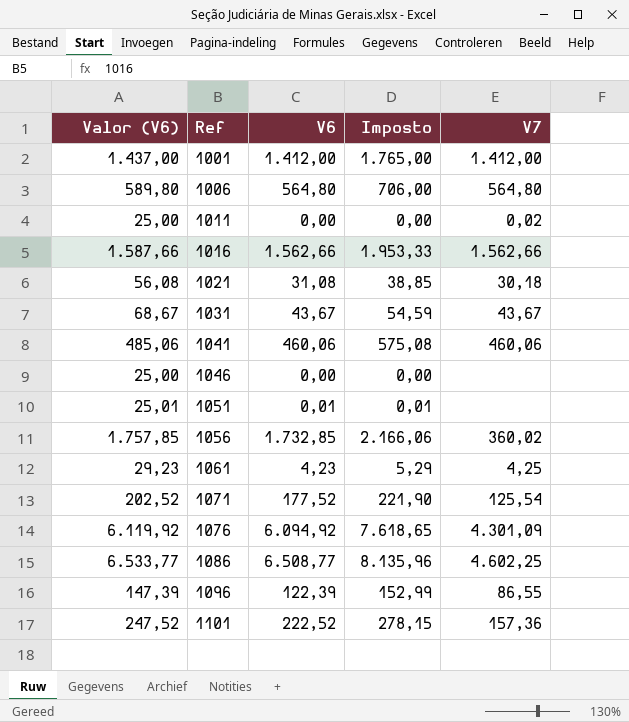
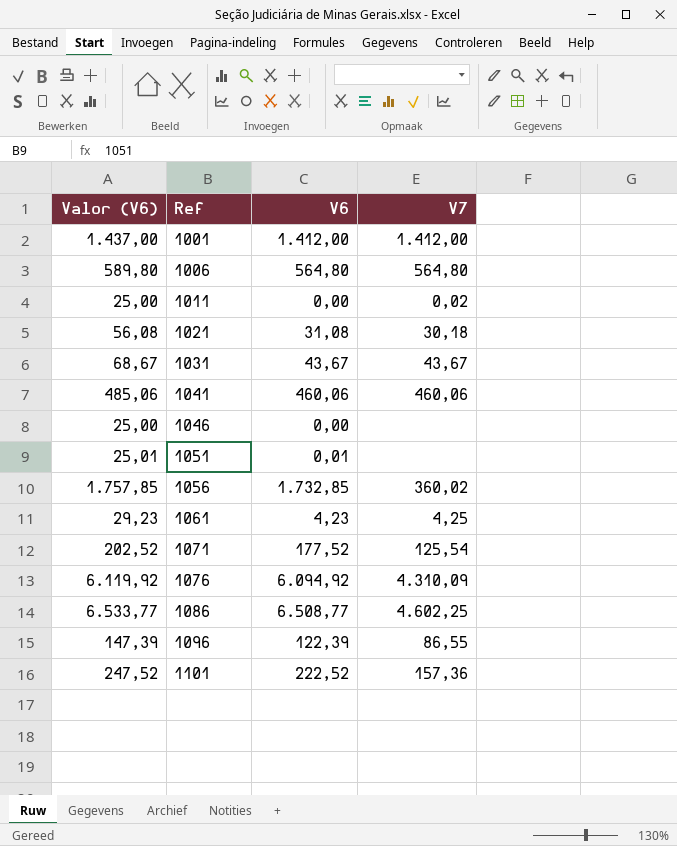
column Imposto | formula: [V6] * 1,25 -> none
row 1016: 1.587,66 | 1.562,66 | 1.953,33 | 1.562,66 -> none
1076 | V7: 4.301,09 -> 4.310,09

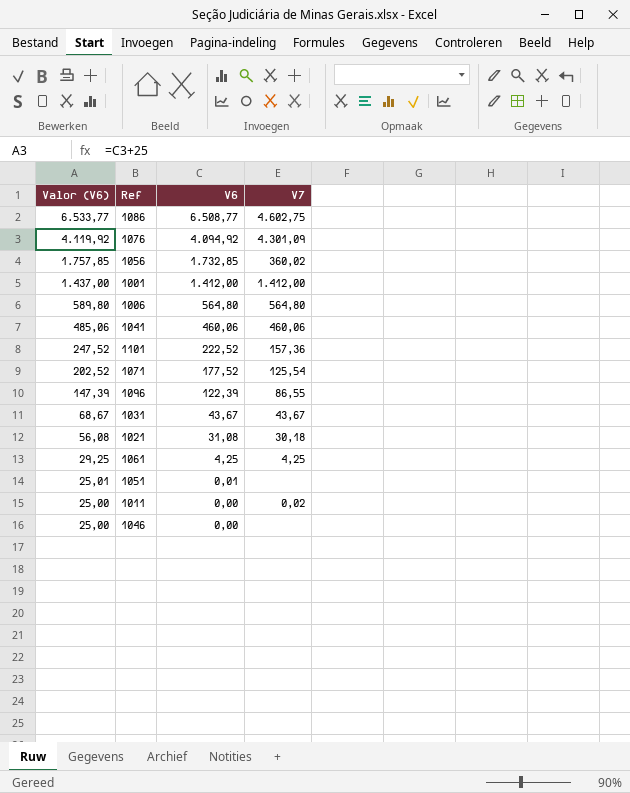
row order: Ref ascending -> Valor (V6) descending
1086 | V7: 4.602,25 -> 4.602,75
1076 | Valor (V6): 6.119,92 -> 4.119,92
1076 | V6: 6.094,92 -> 4.094,92
1076 | V7: 4.310,09 -> 4.301,09
1061 | Valor (V6): 29,23 -> 29,25
1061 | V6: 4,23 -> 4,25

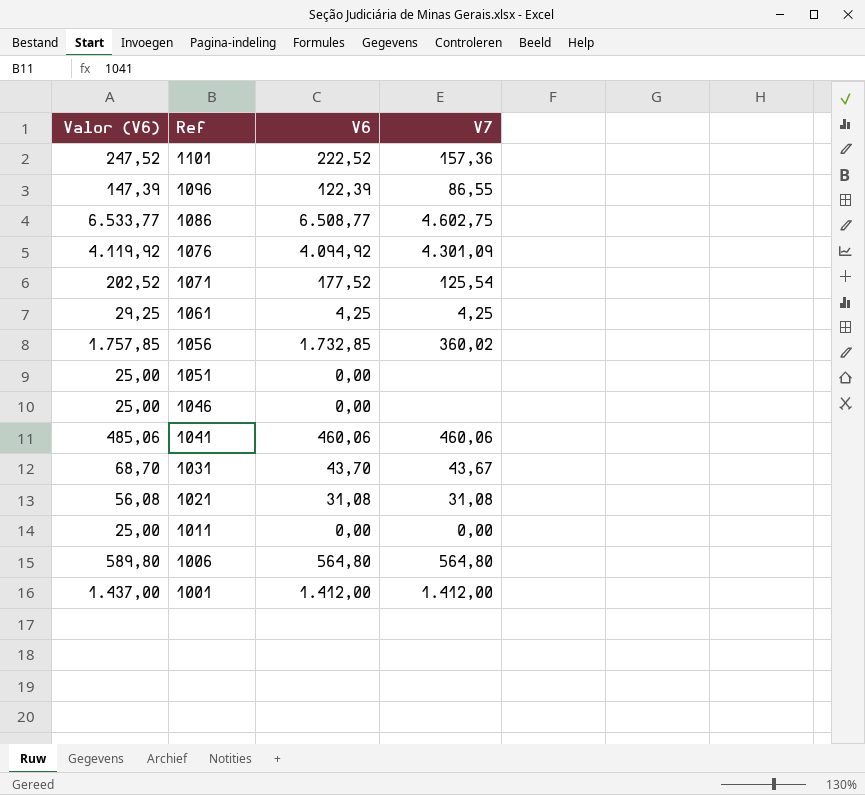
row order: Valor (V6) descending -> Ref descending
1051 | Valor (V6): 25,01 -> 25,00
1051 | V6: 0,01 -> 0,00
1031 | Valor (V6): 68,67 -> 68,70
1031 | V6: 43,67 -> 43,70
1021 | V7: 30,18 -> 31,08
1011 | V7: 0,02 -> 0,00

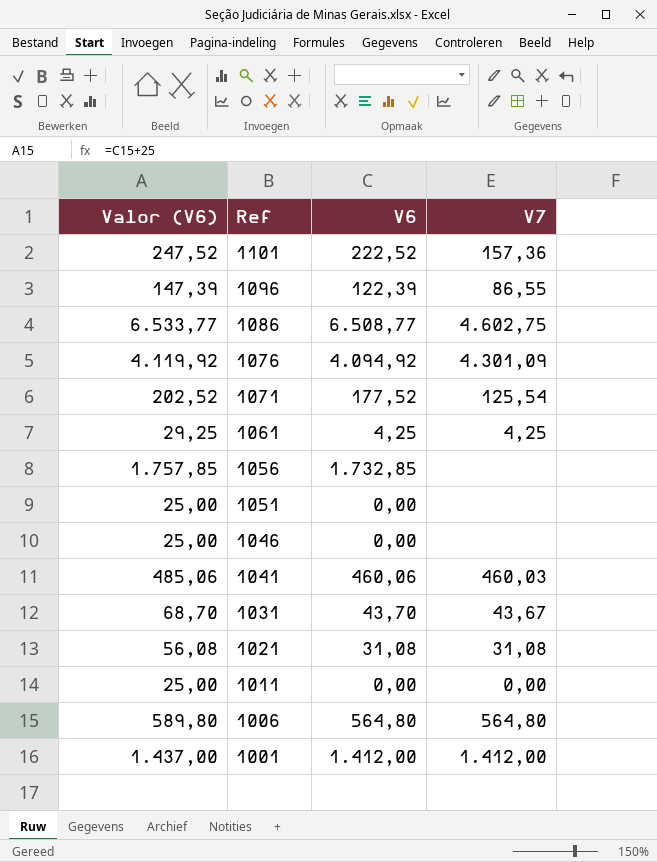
1056 | V7: 360,02 -> none
1041 | V7: 460,06 -> 460,03

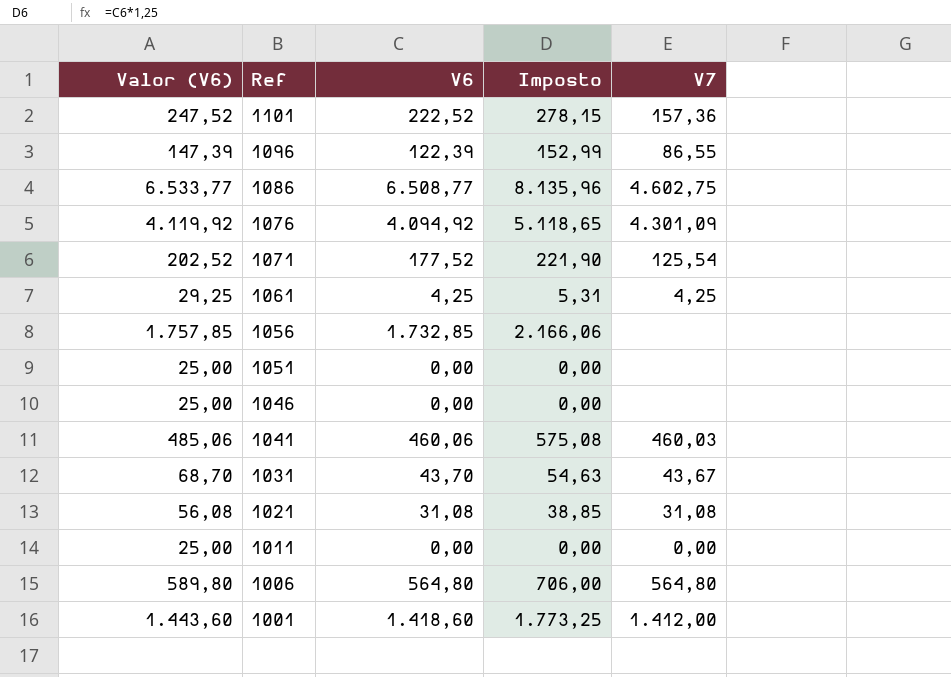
column Imposto | formula: none -> [V6] * 1,25
1001 | Valor (V6): 1.437,00 -> 1.443,60
1001 | V6: 1.412,00 -> 1.418,60

